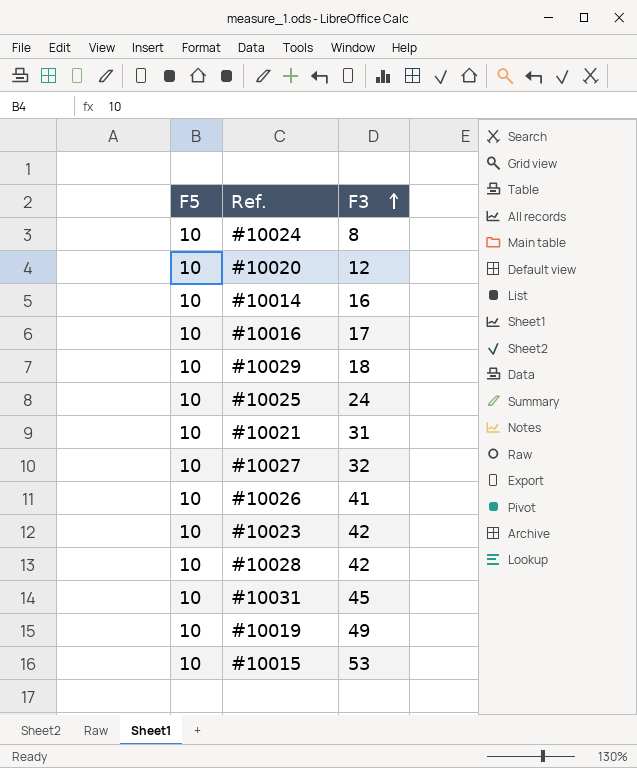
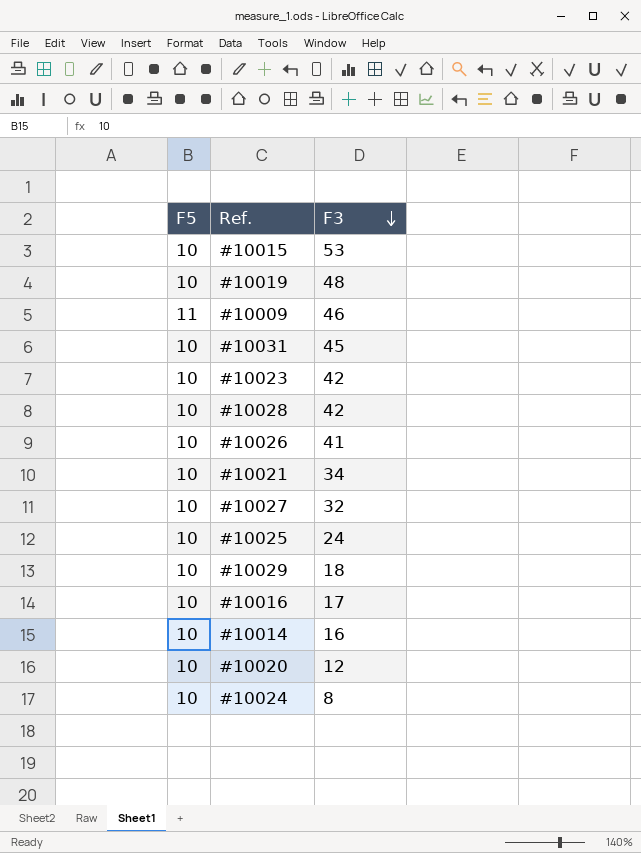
row order: F3 ascending -> F3 descending
#10019 | F3: 49 -> 48
row #10009: none -> 11 | 46
#10021 | F3: 31 -> 34

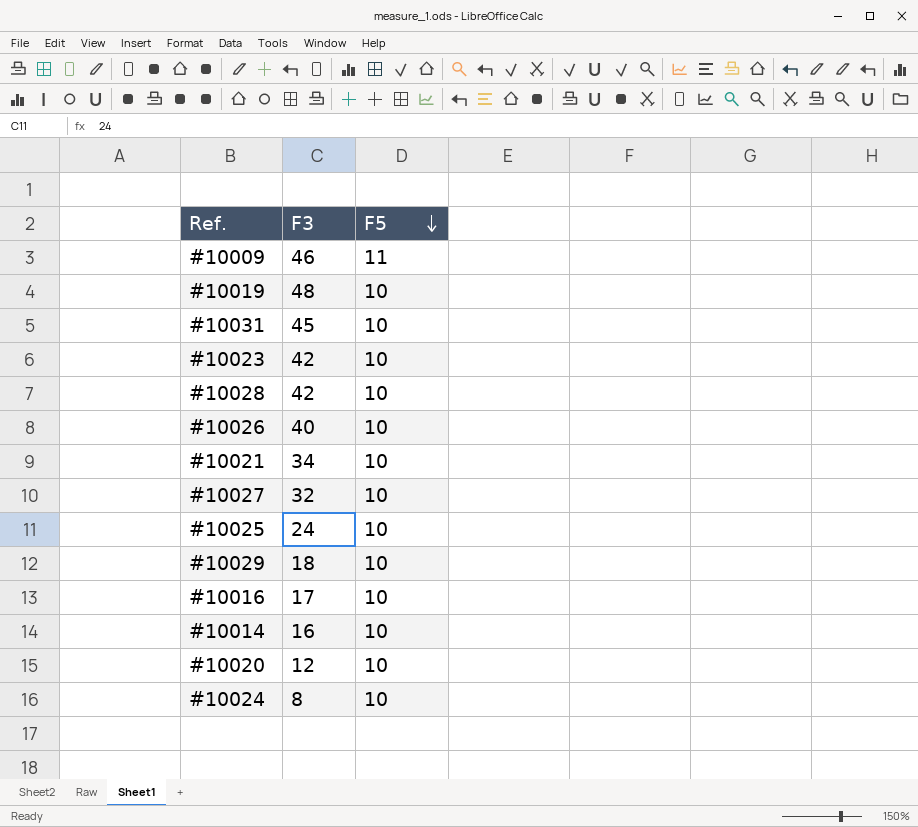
row order: F3 descending -> F5 descending
column F5 | position: 1 -> 3
row #10015: 10 | 53 -> none
#10026 | F3: 41 -> 40

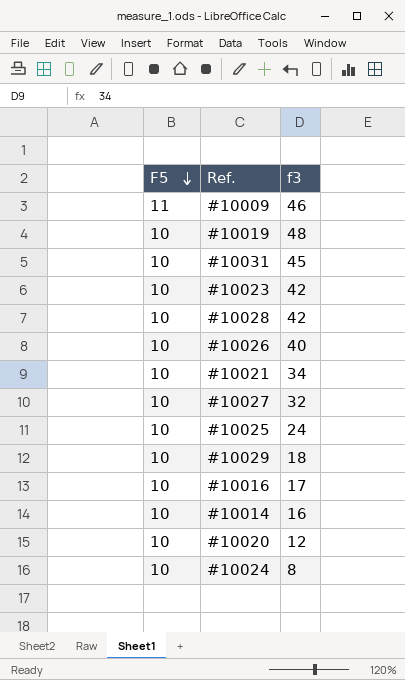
column F5 | position: 3 -> 1
column name: F3 -> f3

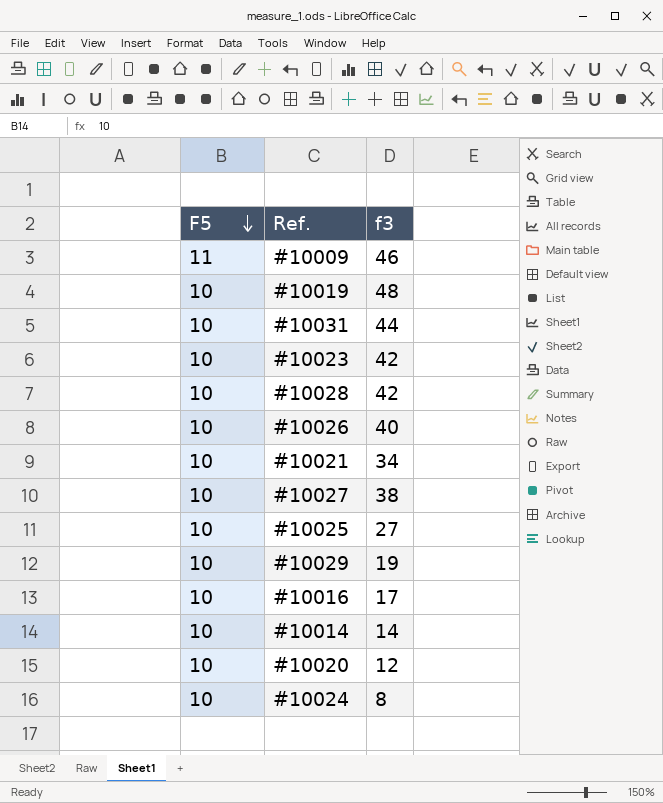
#10031 | f3: 45 -> 44
#10027 | f3: 32 -> 38
#10025 | f3: 24 -> 27
#10029 | f3: 18 -> 19
#10014 | f3: 16 -> 14

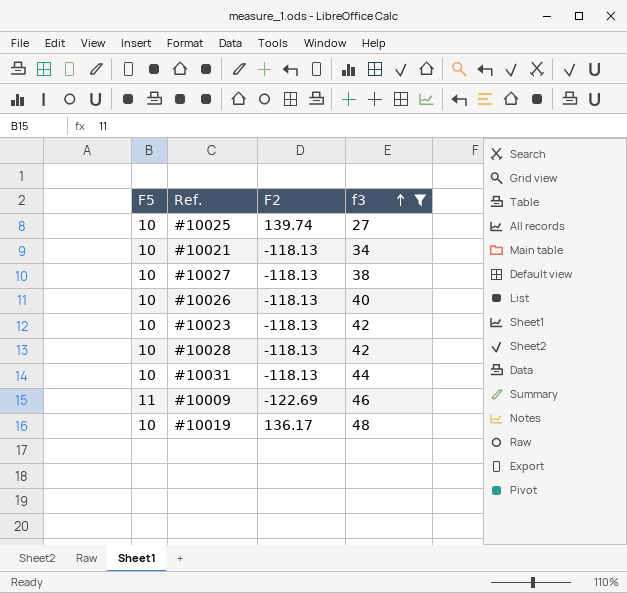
filter: none -> f3 >= 27
row order: F5 descending -> f3 ascending
column F2 | position: none -> 3

